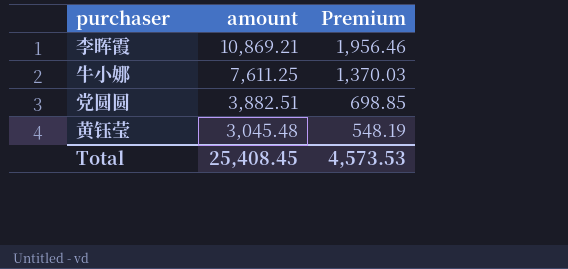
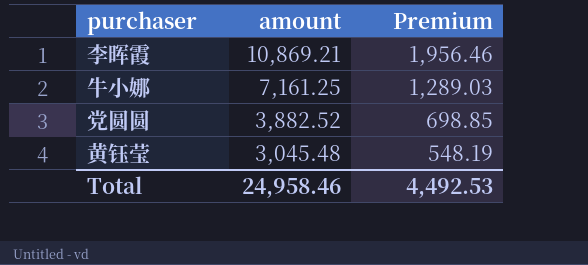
牛小娜 | amount: 7,611.25 -> 7,161.25
牛小娜 | Premium: 1,370.03 -> 1,289.03
党圆圆 | amount: 3,882.51 -> 3,882.52
Total | amount: 25,408.45 -> 24,958.46
Total | Premium: 4,573.53 -> 4,492.53

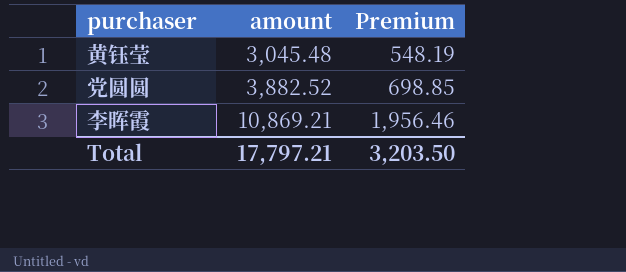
row order: amount descending -> amount ascending
row 牛小娜: 7,161.25 | 1,289.03 -> none
Total | amount: 24,958.46 -> 17,797.21
Total | Premium: 4,492.53 -> 3,203.50

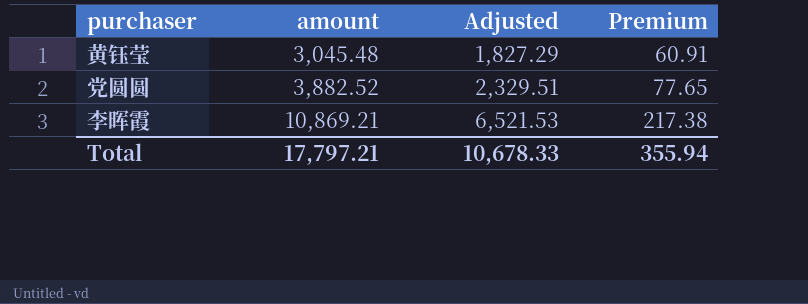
column Adjusted | formula: none -> [amount] * 0.6
column Premium | formula: [amount] * 0.18 -> [amount] * 0.02
Total | Premium: 3,203.50 -> 355.94

